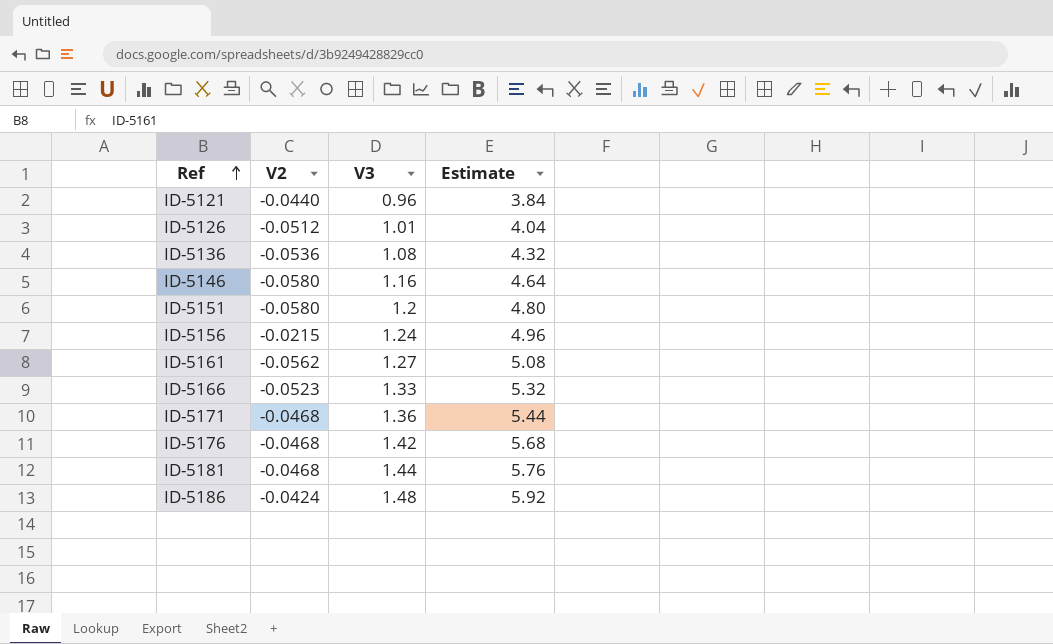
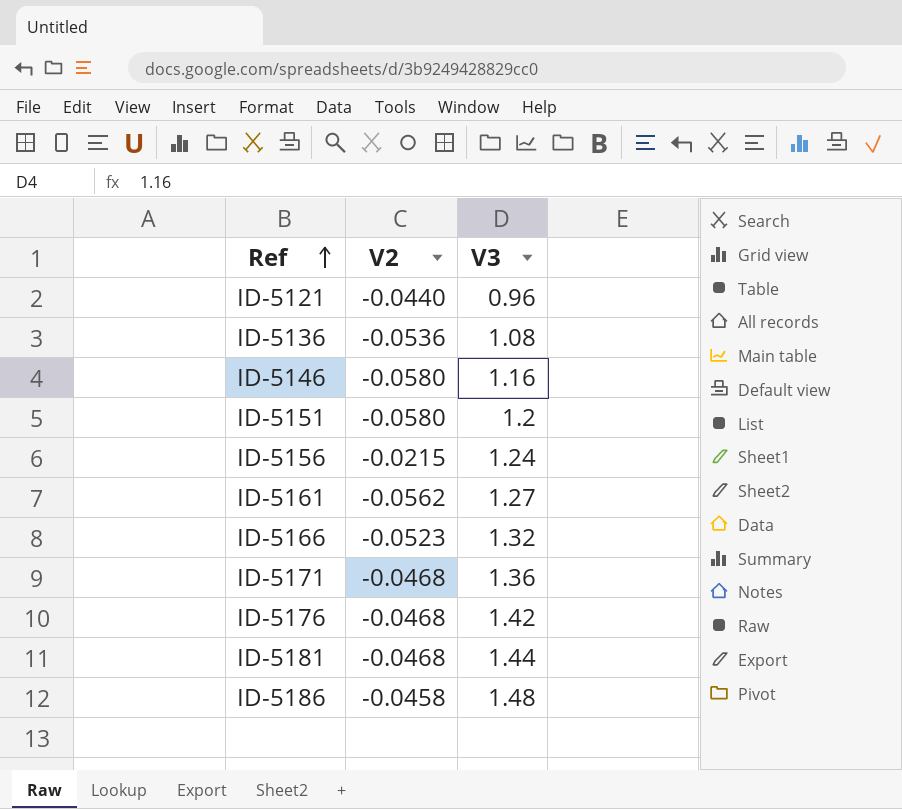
column Estimate | formula: [V3] * 4 -> none
row ID-5126: -0.0512 | 1.01 | 4.04 -> none
ID-5166 | V3: 1.33 -> 1.32
ID-5186 | V2: -0.0424 -> -0.0458

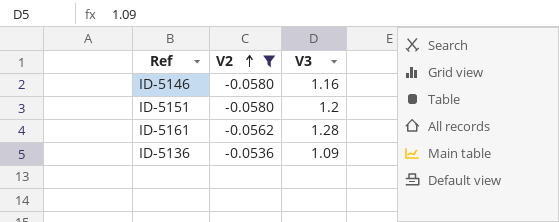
filter: none -> V2 <= -0.0536
row order: Ref ascending -> V2 ascending
ID-5161 | V3: 1.27 -> 1.28
ID-5136 | V3: 1.08 -> 1.09

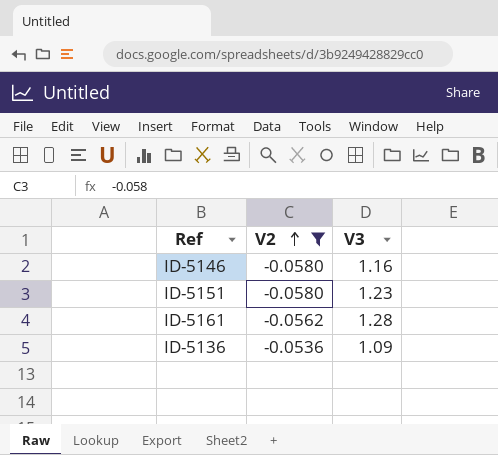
ID-5151 | V3: 1.2 -> 1.23

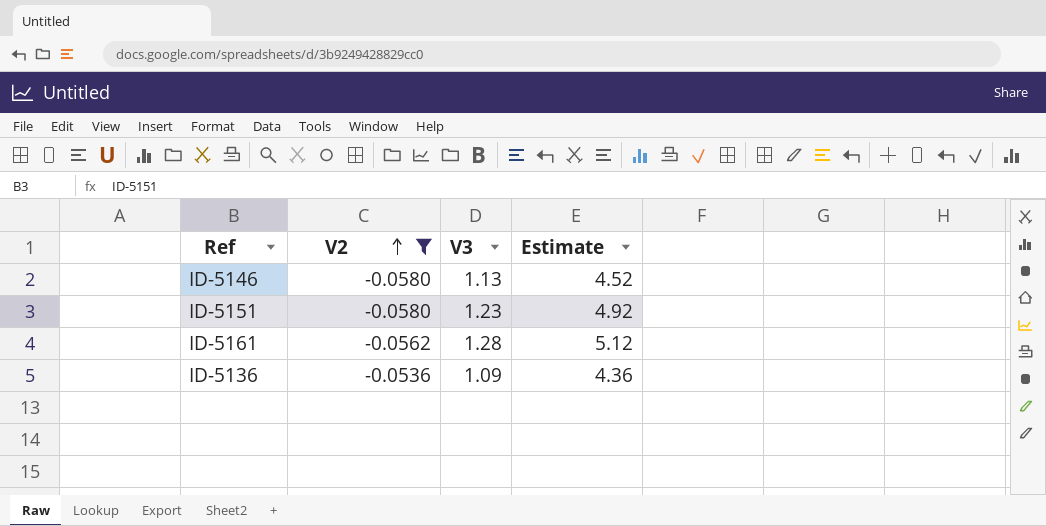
column Estimate | formula: none -> [V3] * 4
ID-5146 | V3: 1.16 -> 1.13

